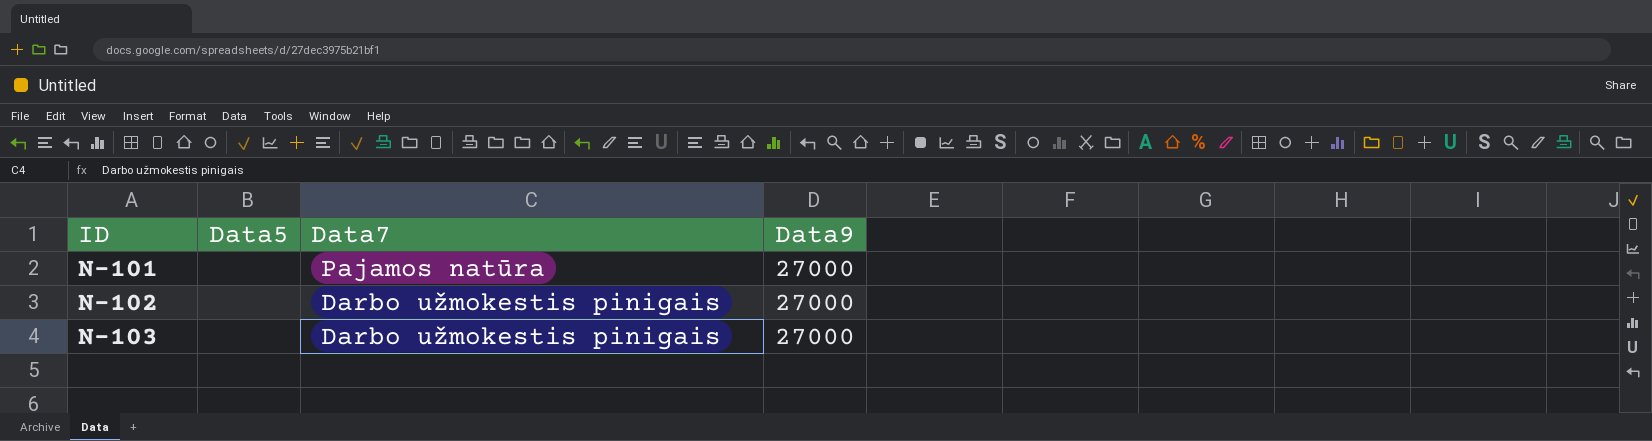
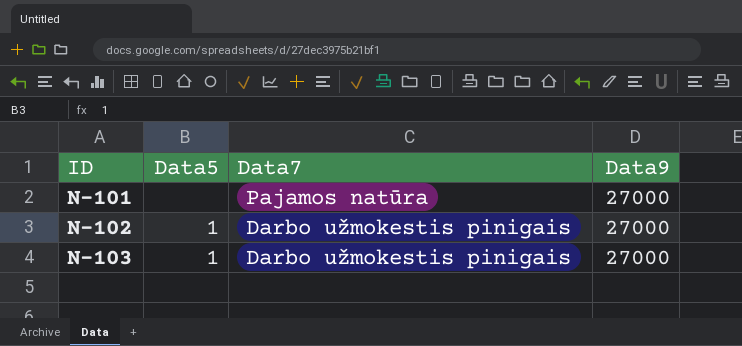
N-102 | Data5: none -> 1
N-103 | Data5: none -> 1

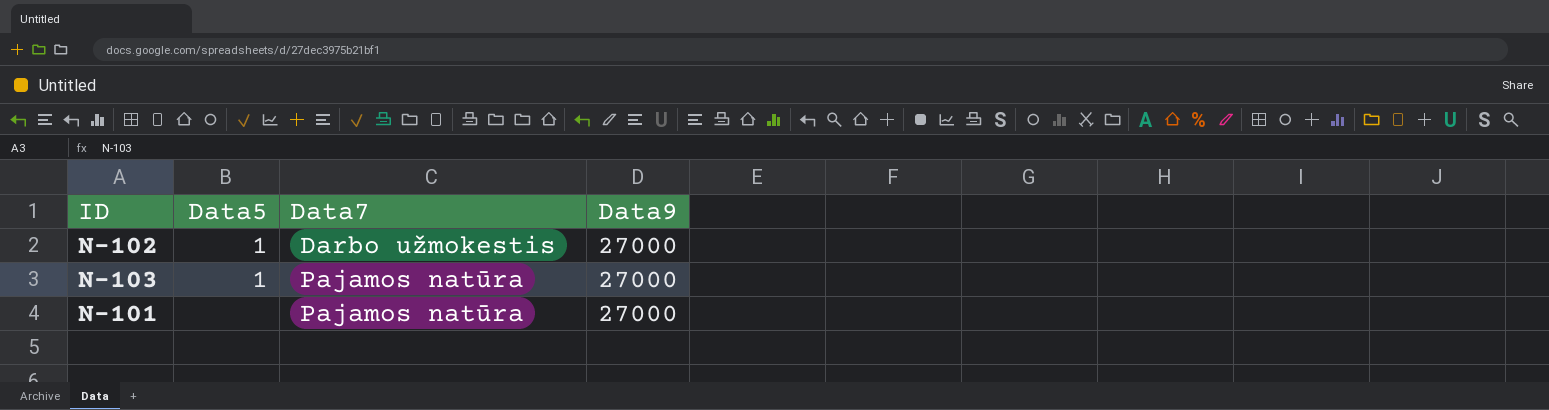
row order: ID ascending -> Data7 ascending
N-102 | Data7: Darbo užmokestis pinigais -> Darbo užmokestis
N-103 | Data7: Darbo užmokestis pinigais -> Pajamos natūra

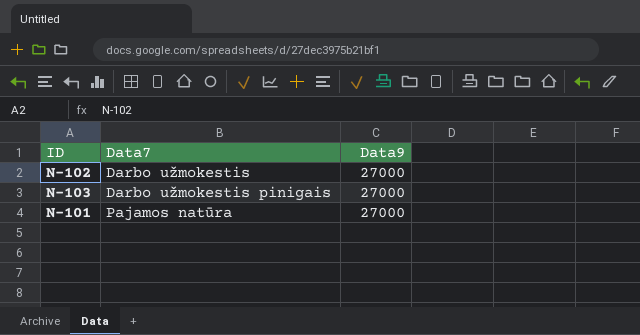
column Data5 | position: 2 -> none
N-103 | Data7: Pajamos natūra -> Darbo užmokestis pinigais

